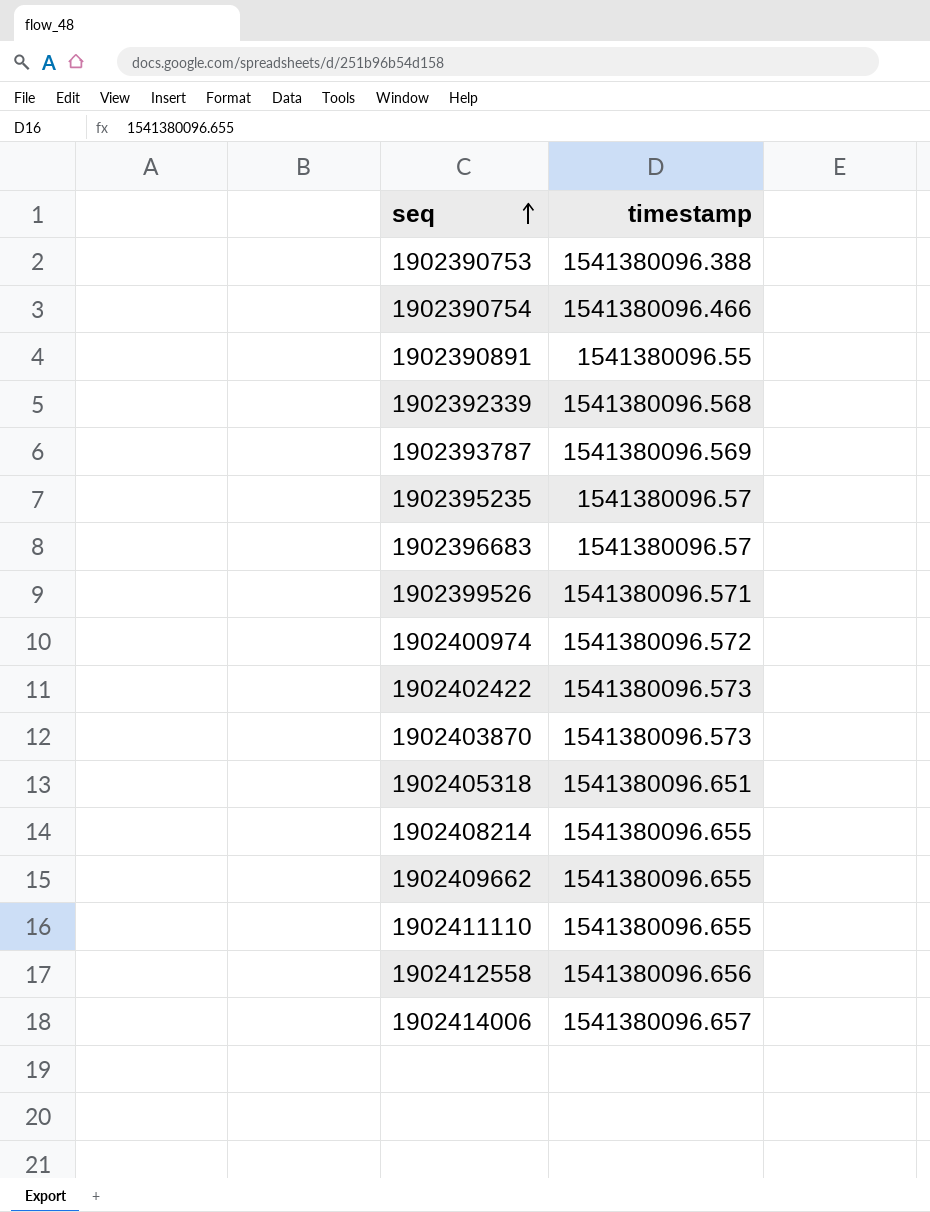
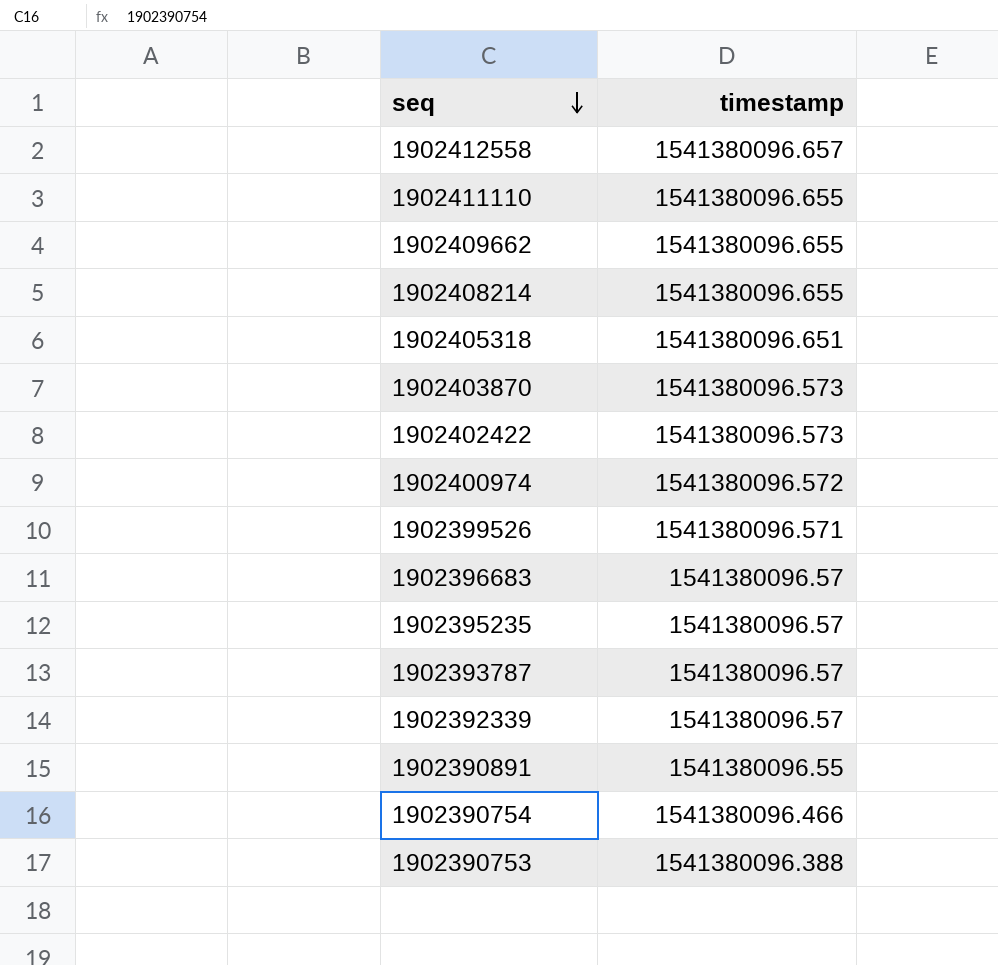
row order: seq ascending -> seq descending
row 1902414006: 1541380096.657 -> none
1902412558 | timestamp: 1541380096.656 -> 1541380096.657
1902393787 | timestamp: 1541380096.569 -> 1541380096.57
1902392339 | timestamp: 1541380096.568 -> 1541380096.57

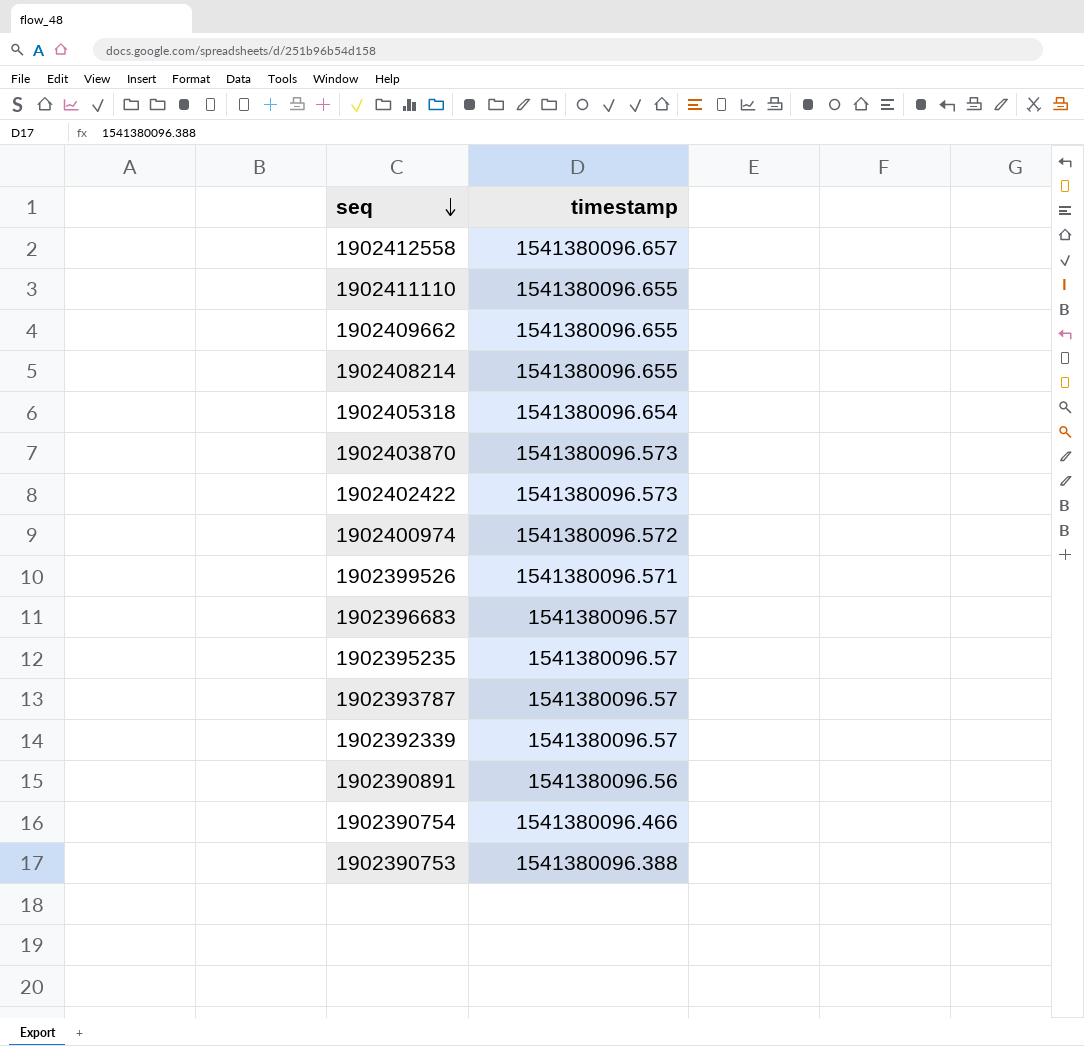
1902405318 | timestamp: 1541380096.651 -> 1541380096.654
1902390891 | timestamp: 1541380096.55 -> 1541380096.56

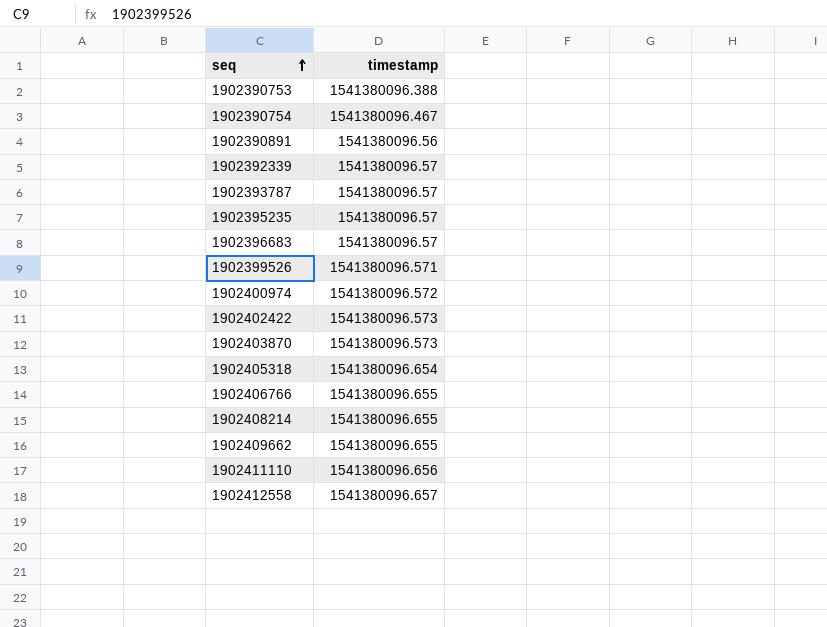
row order: seq descending -> seq ascending
1902390754 | timestamp: 1541380096.466 -> 1541380096.467
row 1902406766: none -> 1541380096.655
1902411110 | timestamp: 1541380096.655 -> 1541380096.656

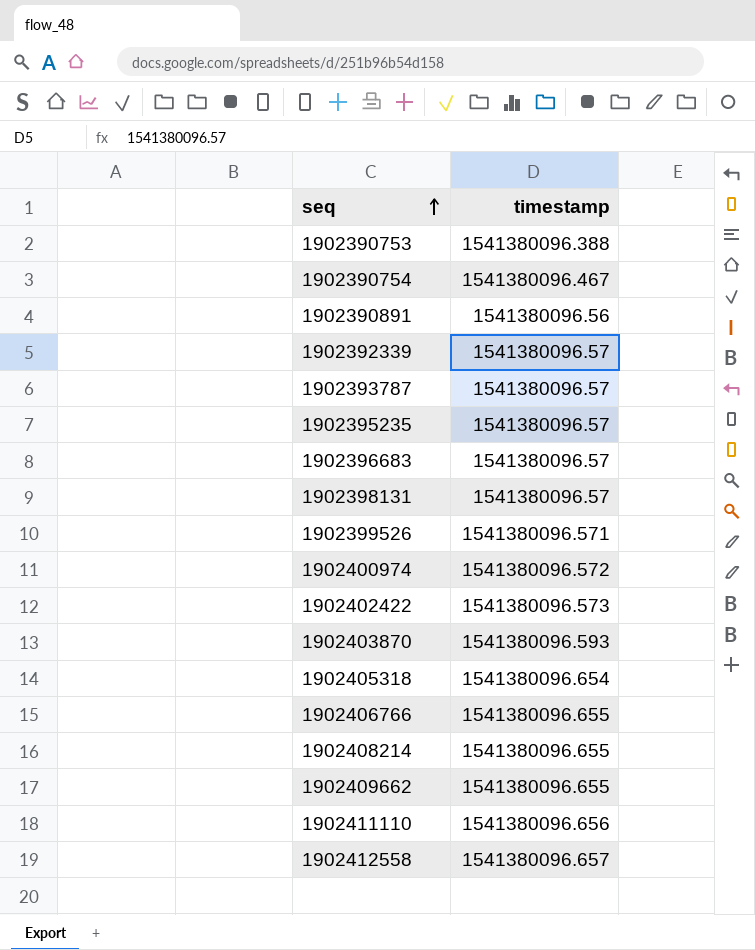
row 1902398131: none -> 1541380096.57
1902403870 | timestamp: 1541380096.573 -> 1541380096.593

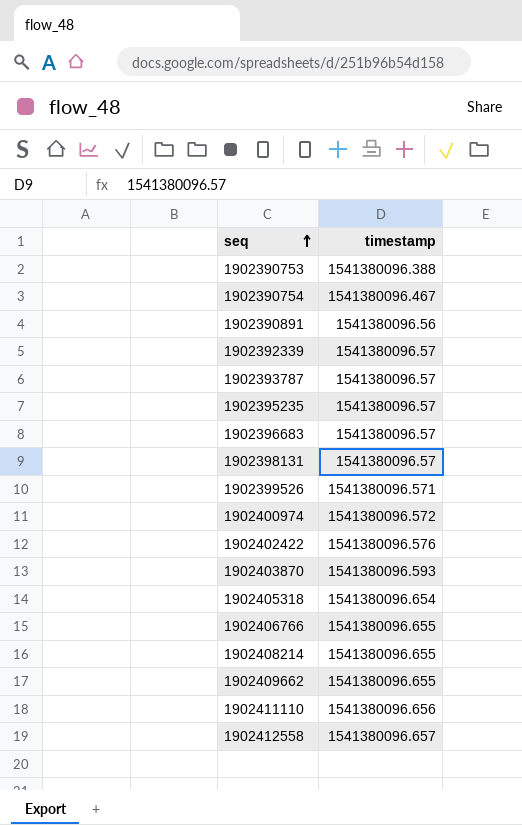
1902402422 | timestamp: 1541380096.573 -> 1541380096.576

